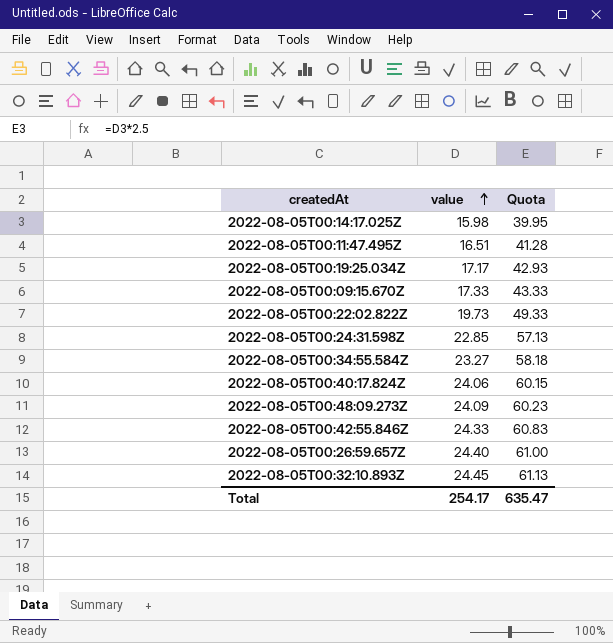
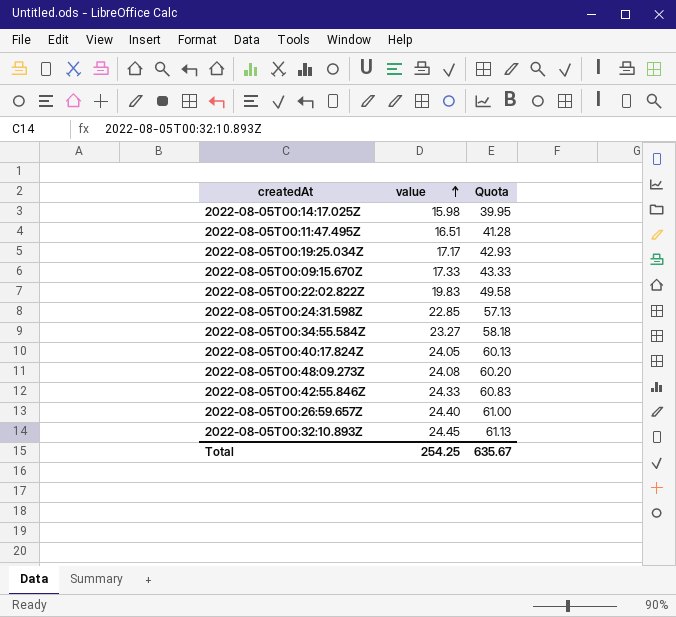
2022-08-05T00:22:02.822Z | value: 19.73 -> 19.83
2022-08-05T00:22:02.822Z | Quota: 49.33 -> 49.58
2022-08-05T00:40:17.824Z | value: 24.06 -> 24.05
2022-08-05T00:40:17.824Z | Quota: 60.15 -> 60.13
2022-08-05T00:48:09.273Z | value: 24.09 -> 24.08
2022-08-05T00:48:09.273Z | Quota: 60.23 -> 60.20
Total | value: 254.17 -> 254.25
Total | Quota: 635.47 -> 635.67

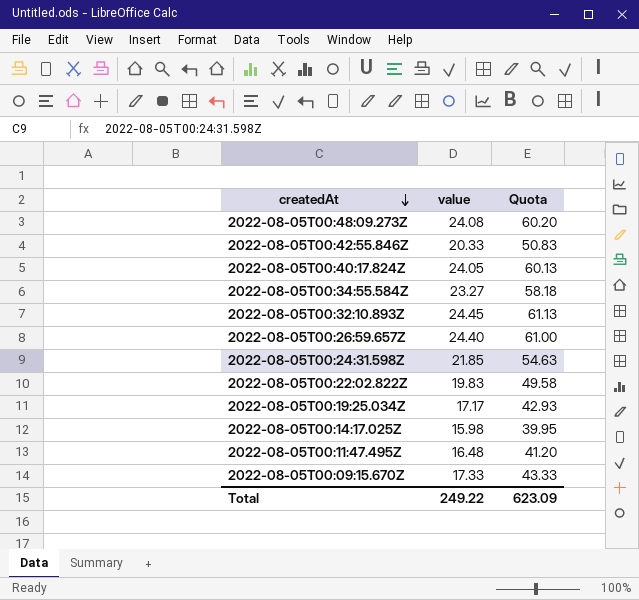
row order: value ascending -> createdAt descending
2022-08-05T00:42:55.846Z | value: 24.33 -> 20.33
2022-08-05T00:42:55.846Z | Quota: 60.83 -> 50.83
2022-08-05T00:24:31.598Z | value: 22.85 -> 21.85
2022-08-05T00:24:31.598Z | Quota: 57.13 -> 54.63
2022-08-05T00:11:47.495Z | value: 16.51 -> 16.48
2022-08-05T00:11:47.495Z | Quota: 41.28 -> 41.20
Total | value: 254.25 -> 249.22
Total | Quota: 635.67 -> 623.09

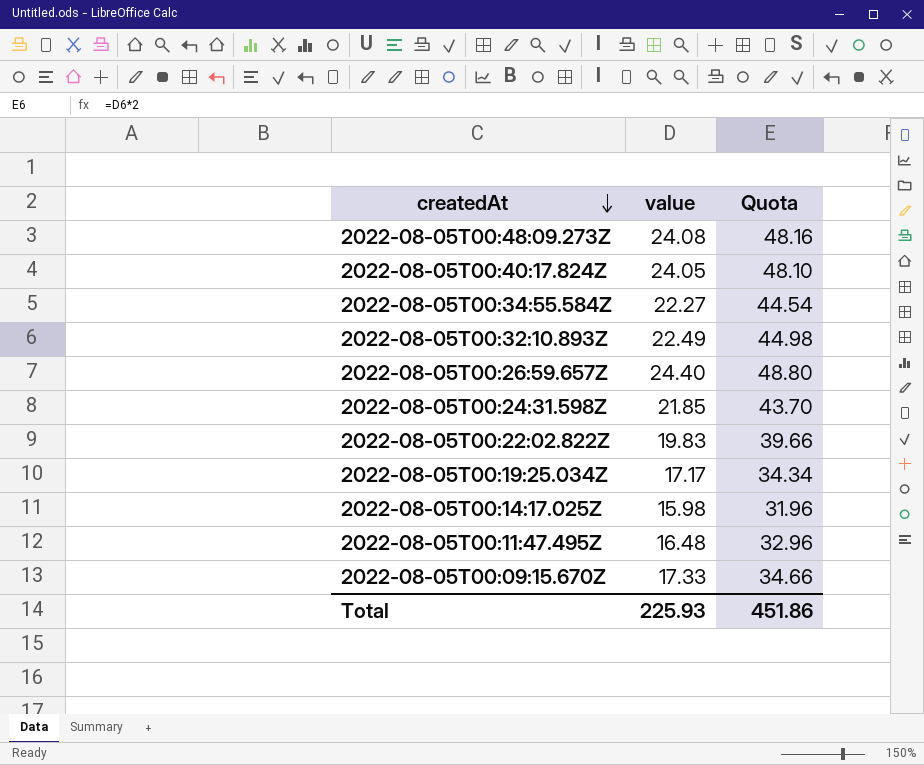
column Quota | formula: [value] * 2.5 -> [value] * 2
row 2022-08-05T00:42:55.846Z: 20.33 | 50.83 -> none
2022-08-05T00:34:55.584Z | value: 23.27 -> 22.27
2022-08-05T00:32:10.893Z | value: 24.45 -> 22.49
Total | value: 249.22 -> 225.93
Total | Quota: 623.09 -> 451.86

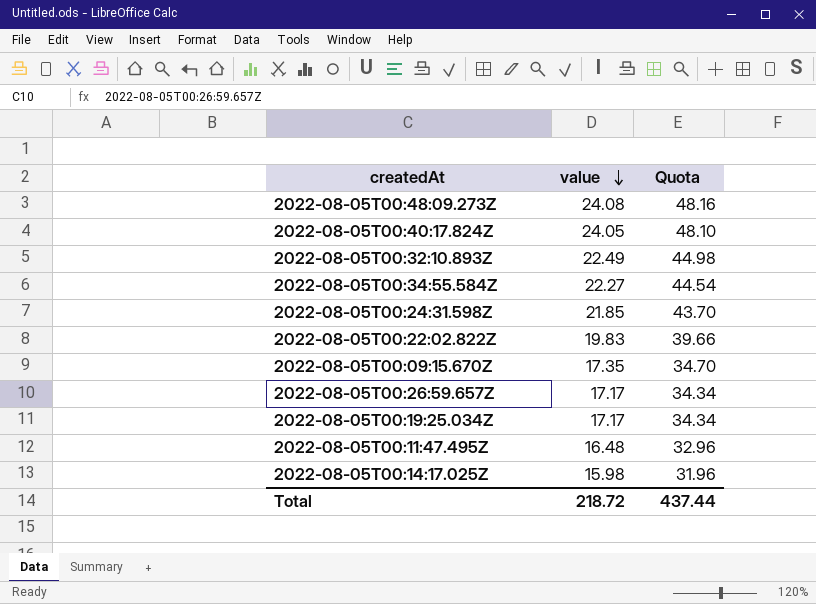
row order: createdAt descending -> value descending
2022-08-05T00:09:15.670Z | value: 17.33 -> 17.35
2022-08-05T00:09:15.670Z | Quota: 34.66 -> 34.70
2022-08-05T00:26:59.657Z | value: 24.40 -> 17.17
2022-08-05T00:26:59.657Z | Quota: 48.80 -> 34.34
Total | value: 225.93 -> 218.72
Total | Quota: 451.86 -> 437.44

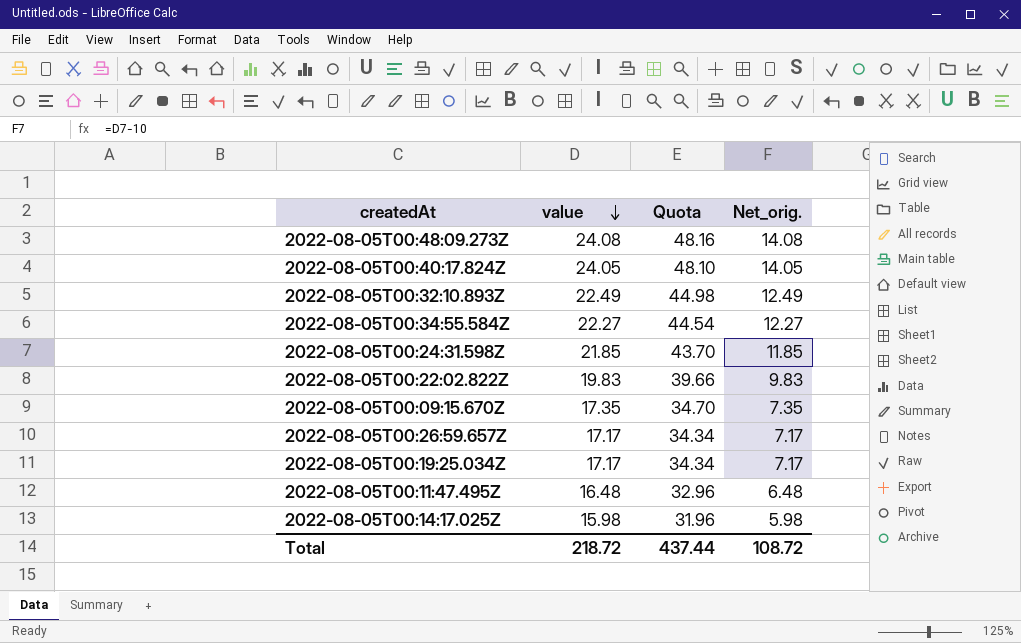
column Net_orig. | formula: none -> [value] - 10

